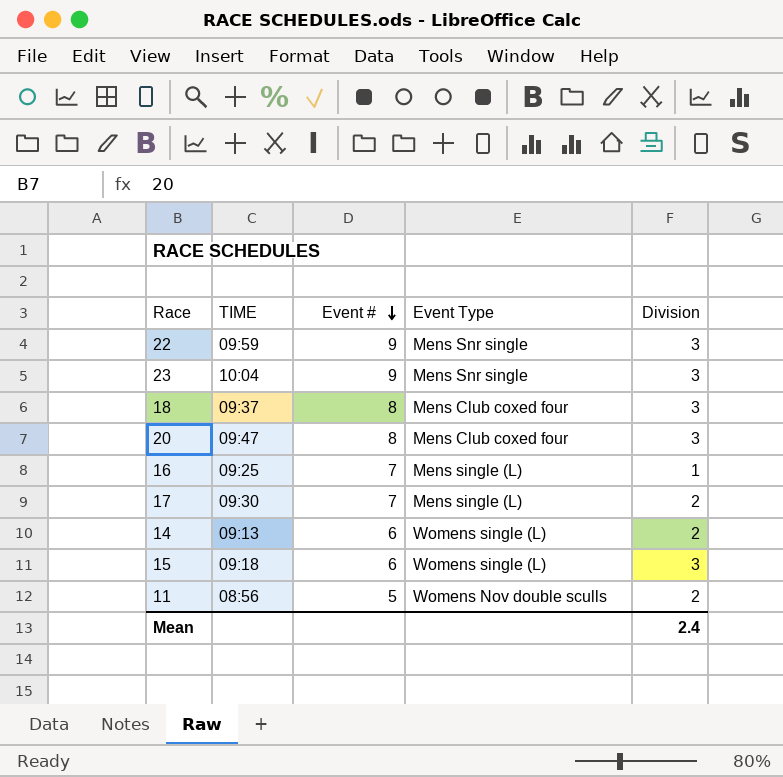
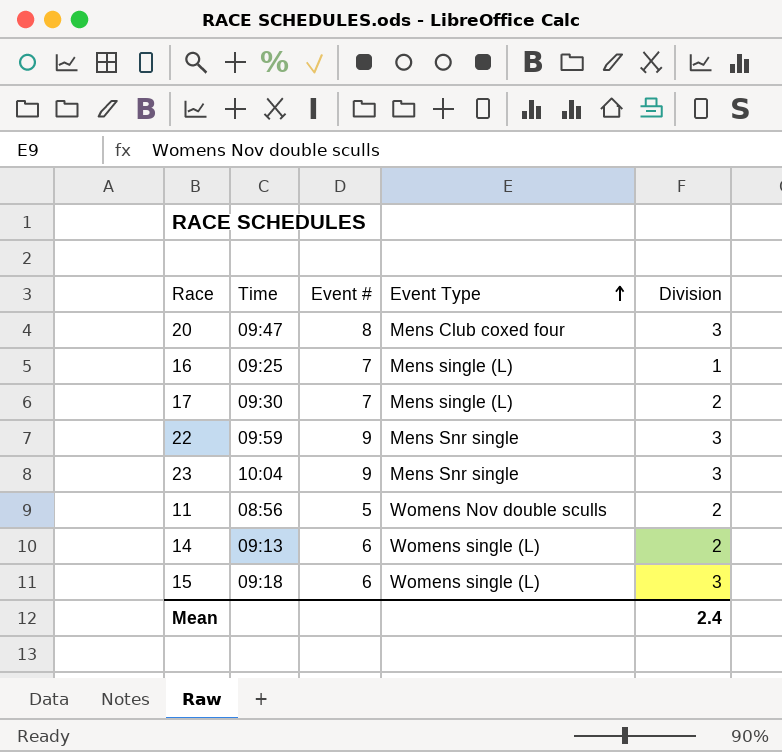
row order: Event # descending -> Event Type ascending
column name: TIME -> Time
row 18: 09:37 | 8 | Mens Club coxed four | 3 -> none

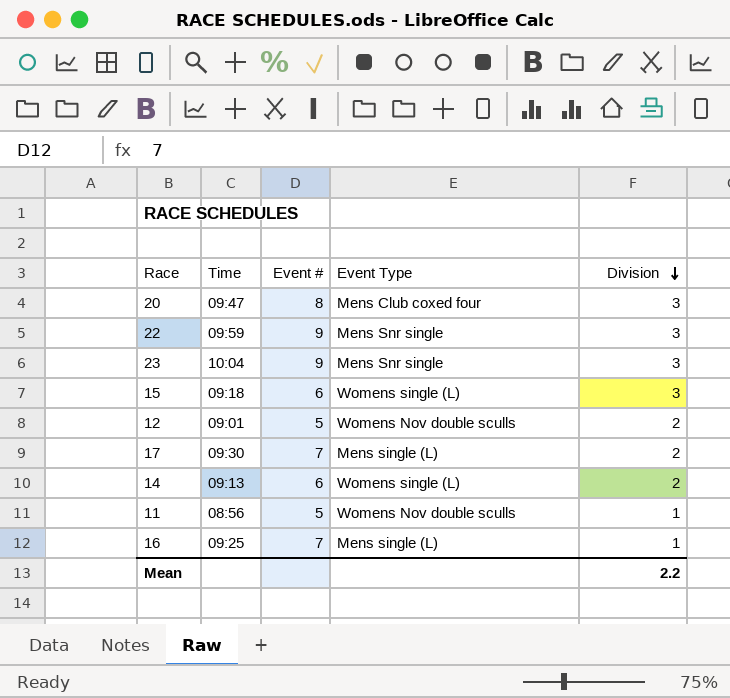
row order: Event Type ascending -> Division descending
row 12: none -> 09:01 | 5 | Womens Nov double sculls | 2
11 | Division: 2 -> 1
Mean | Division: 2.4 -> 2.2

